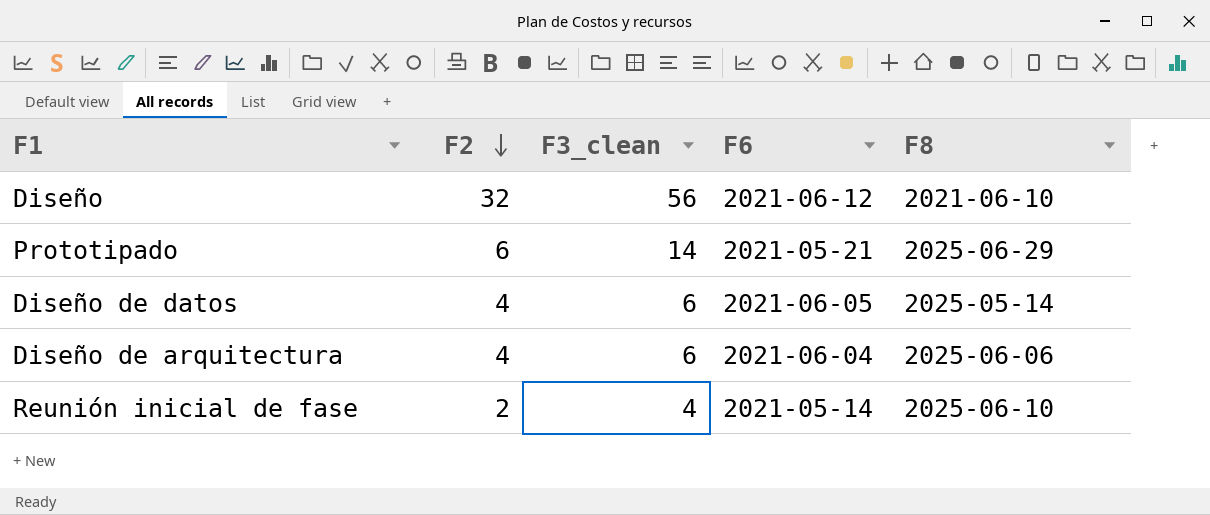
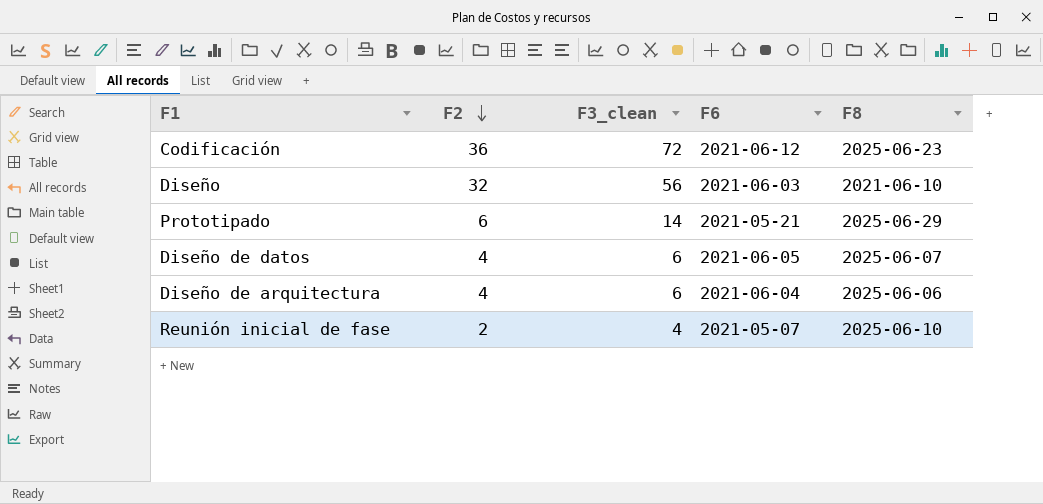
row Codificación: none -> 36 | 72 | 2021-06-12 | 2025-06-23
Diseño | F6: 2021-06-12 -> 2021-06-03
Diseño de datos | F8: 2025-05-14 -> 2025-06-07
Reunión inicial de fase | F6: 2021-05-14 -> 2021-05-07

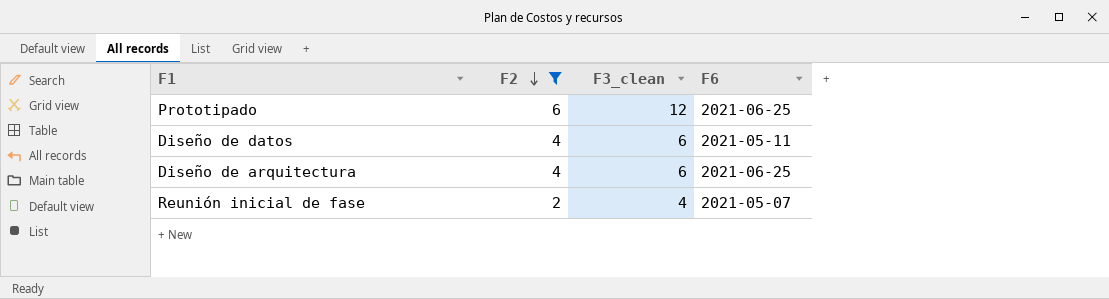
filter: none -> F2 <= 6
column F8 | position: 5 -> none
Prototipado | F3_clean: 14 -> 12
Prototipado | F6: 2021-05-21 -> 2021-06-25
Diseño de datos | F6: 2021-06-05 -> 2021-05-11
Diseño de arquitectura | F6: 2021-06-04 -> 2021-06-25

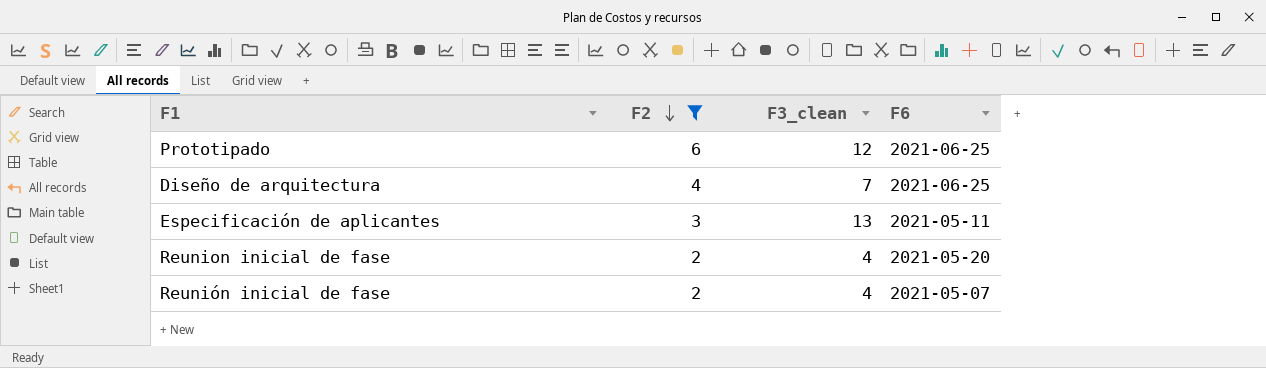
row Diseño de datos: 4 | 6 | 2021-05-11 -> none
Diseño de arquitectura | F3_clean: 6 -> 7
row Especificación de aplicantes: none -> 3 | 13 | 2021-05-11
row Reunion inicial de fase: none -> 2 | 4 | 2021-05-20

